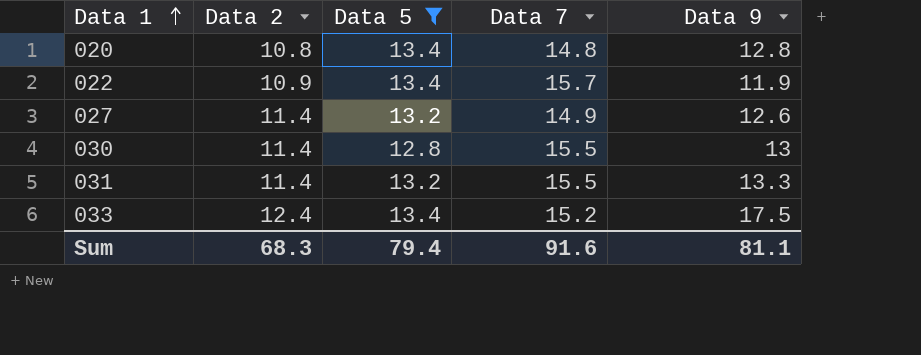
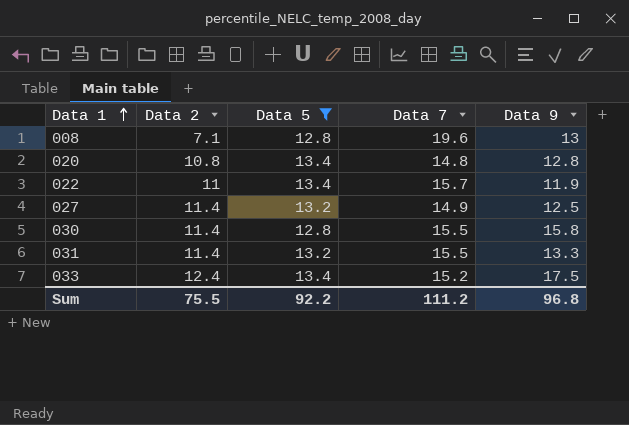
row 008: none -> 7.1 | 12.8 | 19.6 | 13
022 | Data 2: 10.9 -> 11
027 | Data 9: 12.6 -> 12.5
030 | Data 9: 13 -> 15.8
Sum | Data 2: 68.3 -> 75.5
Sum | Data 5: 79.4 -> 92.2
Sum | Data 7: 91.6 -> 111.2
Sum | Data 9: 81.1 -> 96.8

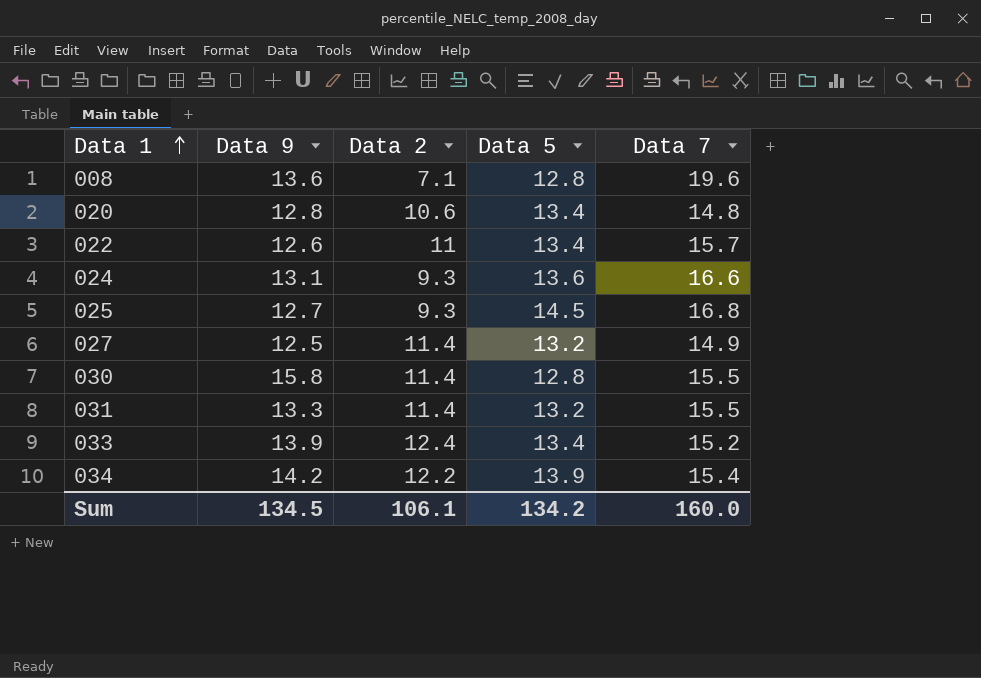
filter: Data 5 <= 13.4 -> none
column Data 9 | position: 5 -> 2
008 | Data 9: 13 -> 13.6
020 | Data 2: 10.8 -> 10.6
022 | Data 9: 11.9 -> 12.6
033 | Data 9: 17.5 -> 13.9
Sum | Data 9: 96.8 -> 134.5
Sum | Data 2: 75.5 -> 106.1
Sum | Data 5: 92.2 -> 134.2
Sum | Data 7: 111.2 -> 160.0

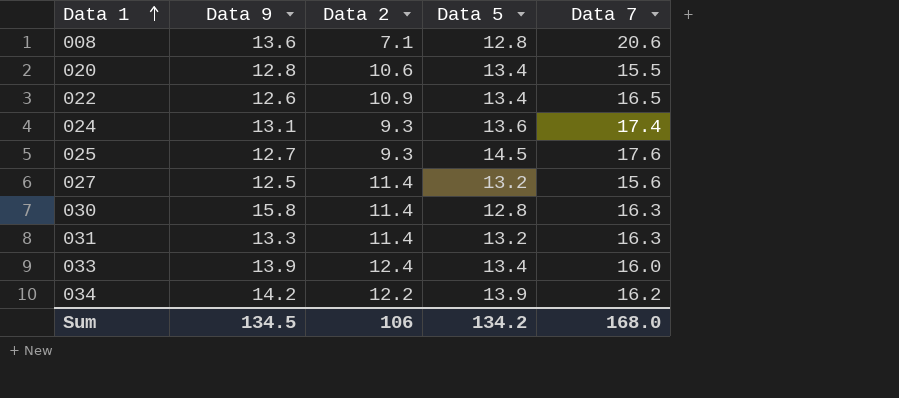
008 | Data 7: 19.6 -> 20.6
020 | Data 7: 14.8 -> 15.5
022 | Data 2: 11 -> 10.9
022 | Data 7: 15.7 -> 16.5
024 | Data 7: 16.6 -> 17.4
025 | Data 7: 16.8 -> 17.6
027 | Data 7: 14.9 -> 15.6
030 | Data 7: 15.5 -> 16.3
031 | Data 7: 15.5 -> 16.3
033 | Data 7: 15.2 -> 16.0
034 | Data 7: 15.4 -> 16.2
Sum | Data 2: 106.1 -> 106
Sum | Data 7: 160.0 -> 168.0

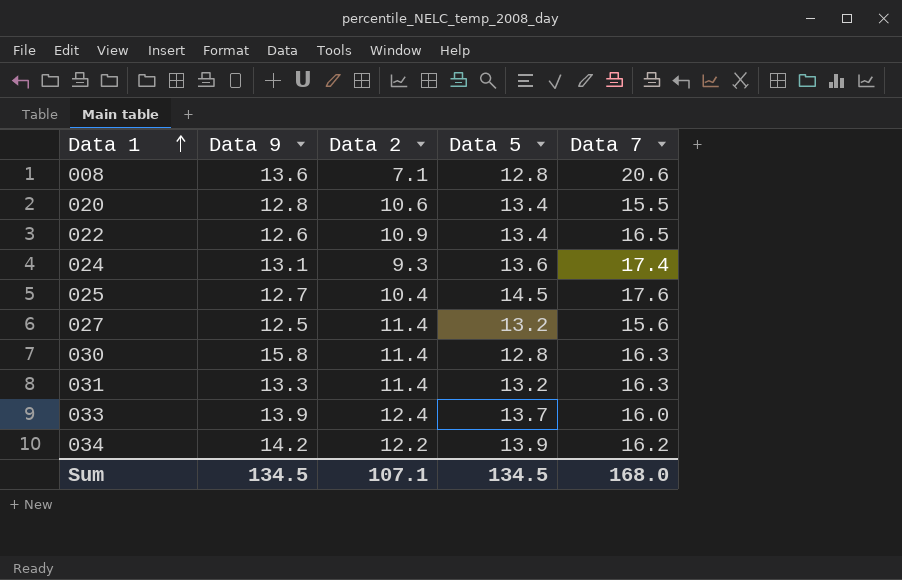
025 | Data 2: 9.3 -> 10.4
033 | Data 5: 13.4 -> 13.7
Sum | Data 2: 106 -> 107.1
Sum | Data 5: 134.2 -> 134.5

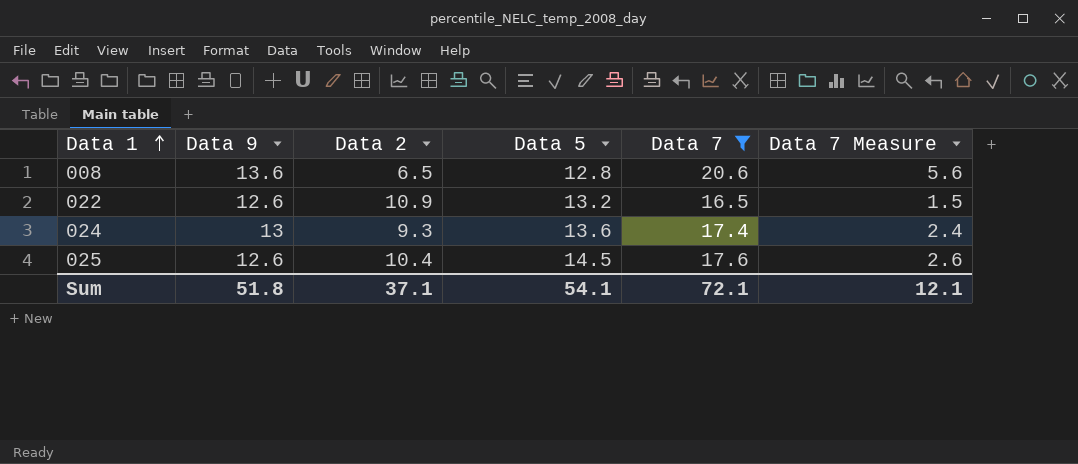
filter: none -> Data 7 >= 16.5
column Data 7 Measure | formula: none -> [Data 7] - 15
008 | Data 2: 7.1 -> 6.5
022 | Data 5: 13.4 -> 13.2
024 | Data 9: 13.1 -> 13
025 | Data 9: 12.7 -> 12.6
Sum | Data 9: 134.5 -> 51.8
Sum | Data 2: 107.1 -> 37.1
Sum | Data 5: 134.5 -> 54.1
Sum | Data 7: 168.0 -> 72.1

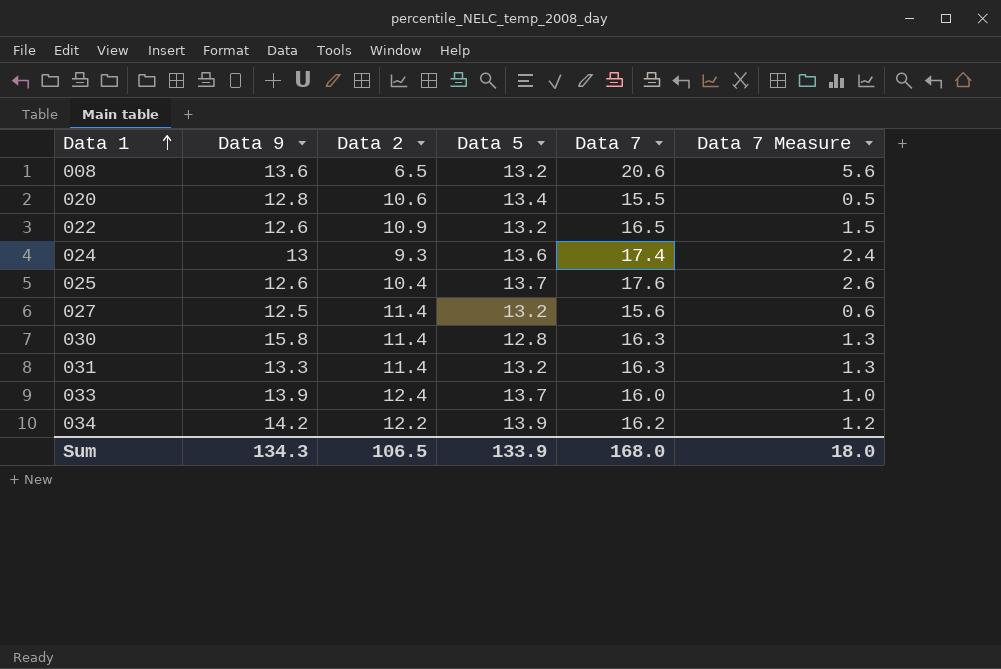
filter: Data 7 >= 16.5 -> none
008 | Data 5: 12.8 -> 13.2
025 | Data 5: 14.5 -> 13.7
Sum | Data 9: 51.8 -> 134.3
Sum | Data 2: 37.1 -> 106.5
Sum | Data 5: 54.1 -> 133.9
Sum | Data 7: 72.1 -> 168.0
Sum | Data 7 Measure: 12.1 -> 18.0

